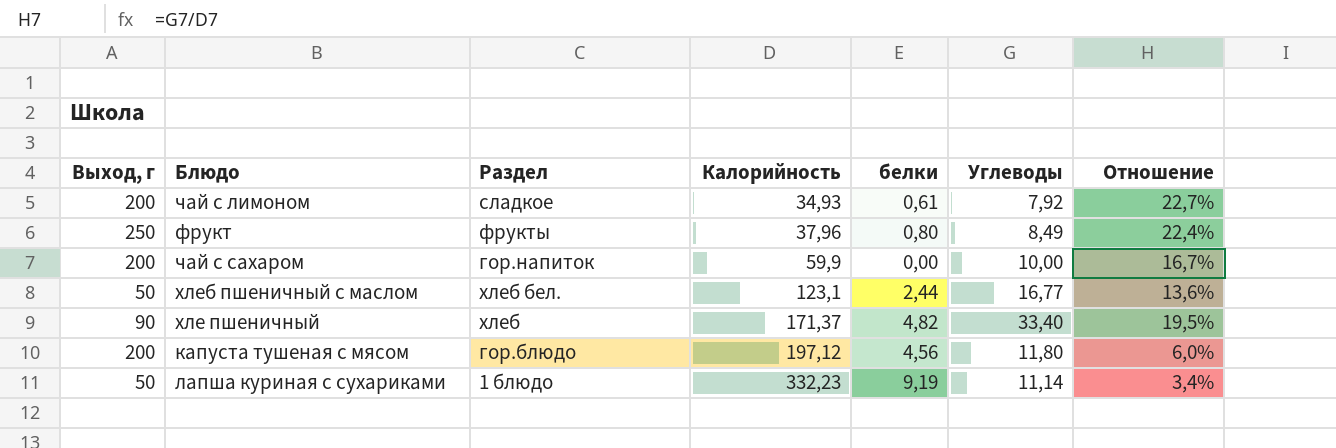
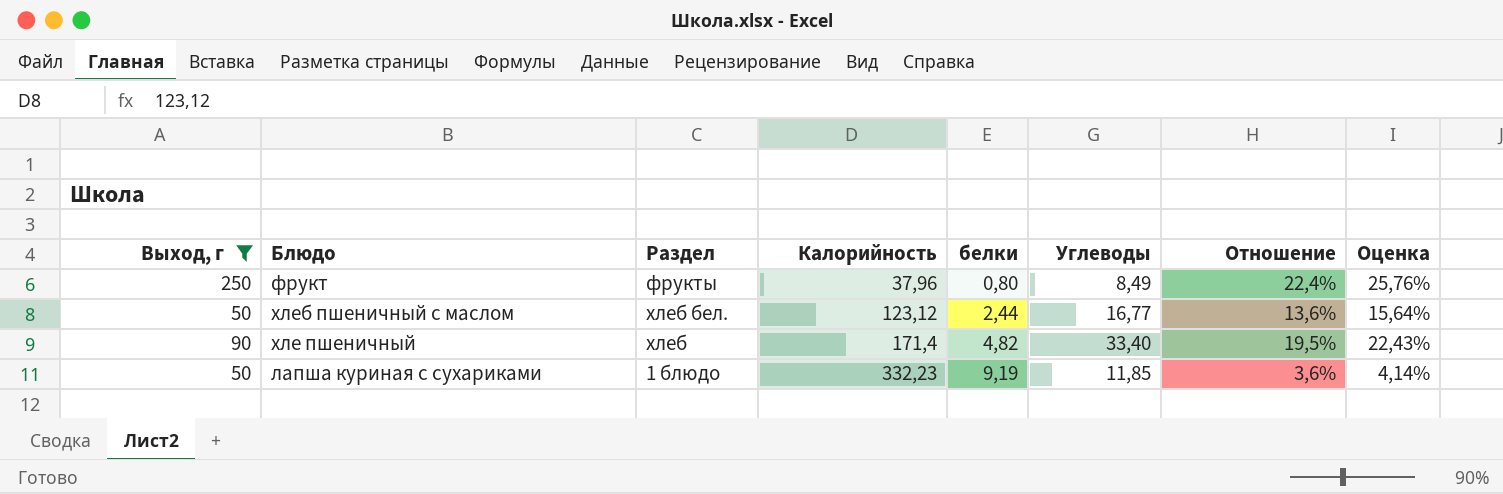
filter: none -> Выход, г != 200
column Оценка | formula: none -> [Отношение] * 1,15
хлеб пшеничный с маслом | Калорийность: 123,1 -> 123,12
хле пшеничный | Калорийность: 171,37 -> 171,4
лапша куриная с сухариками | Углеводы: 11,14 -> 11,85
лапша куриная с сухариками | Отношение: 3,4% -> 3,6%

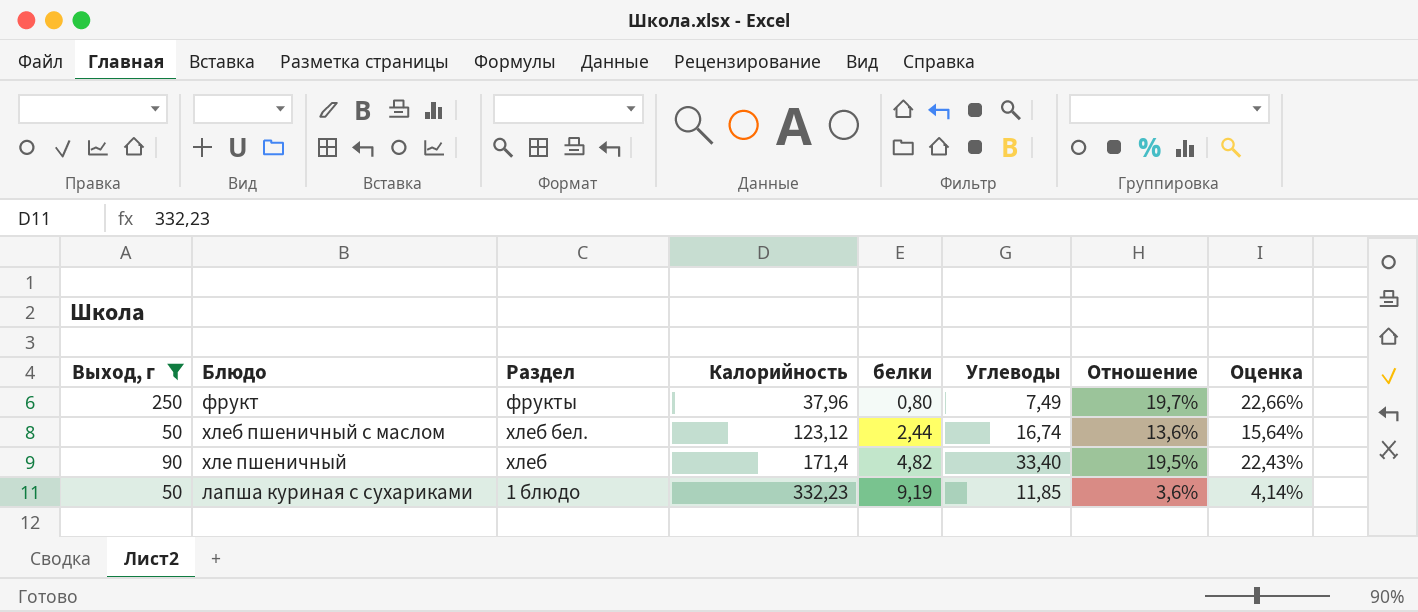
фрукт | Углеводы: 8,49 -> 7,49
фрукт | Отношение: 22,4% -> 19,7%
фрукт | Оценка: 25,76% -> 22,66%
хлеб пшеничный с маслом | Углеводы: 16,77 -> 16,74

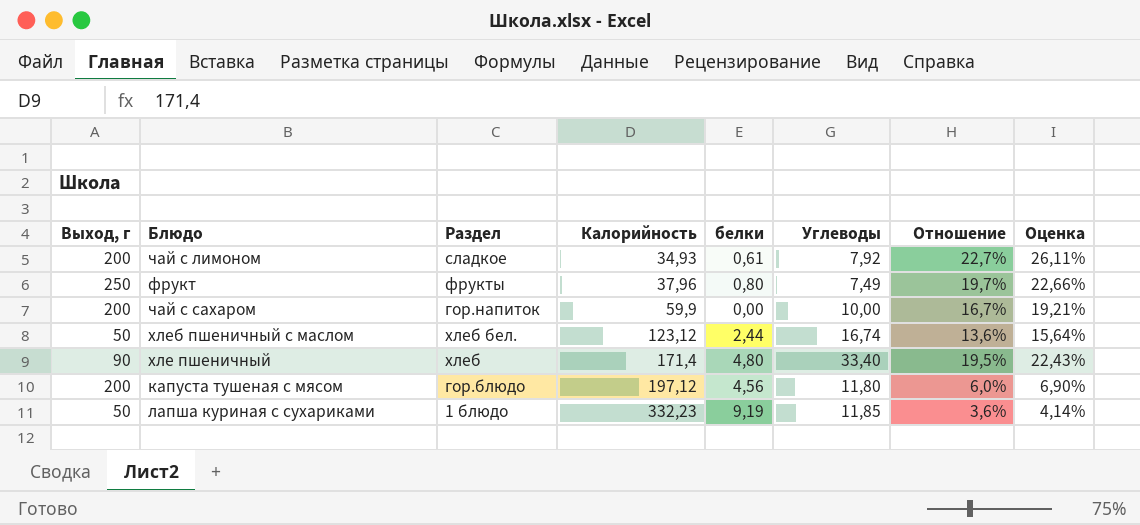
filter: Выход, г != 200 -> none
хле пшеничный | белки: 4,82 -> 4,80

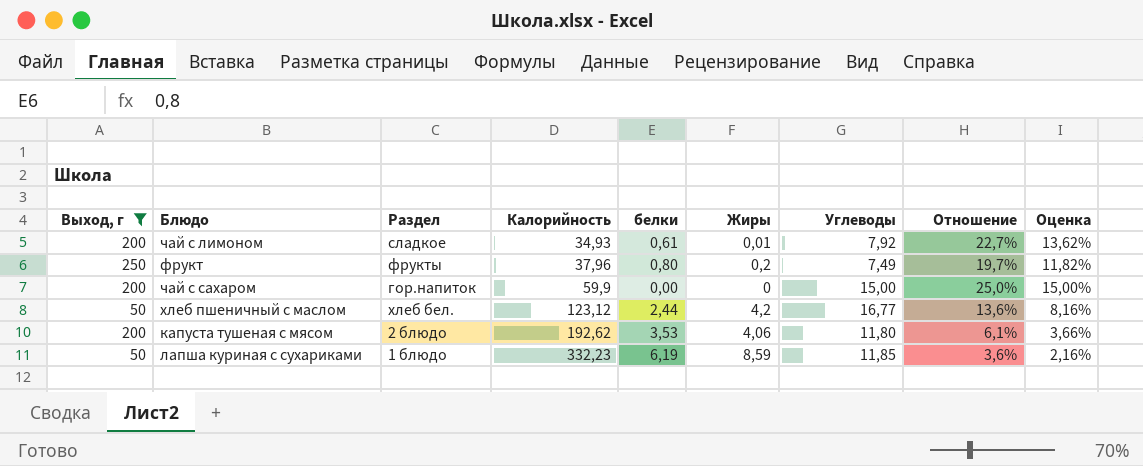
filter: none -> Выход, г != 90
column Жиры | position: none -> 6
column Оценка | formula: [Отношение] * 1,15 -> [Отношение] * 0,6
чай с сахаром | Углеводы: 10,00 -> 15,00
чай с сахаром | Отношение: 16,7% -> 25,0%
хлеб пшеничный с маслом | Углеводы: 16,74 -> 16,77
капуста тушеная с мясом | Раздел: гор.блюдо -> 2 блюдо
капуста тушеная с мясом | Калорийность: 197,12 -> 192,62
капуста тушеная с мясом | белки: 4,56 -> 3,53
капуста тушеная с мясом | Отношение: 6,0% -> 6,1%
лапша куриная с сухариками | белки: 9,19 -> 6,19

